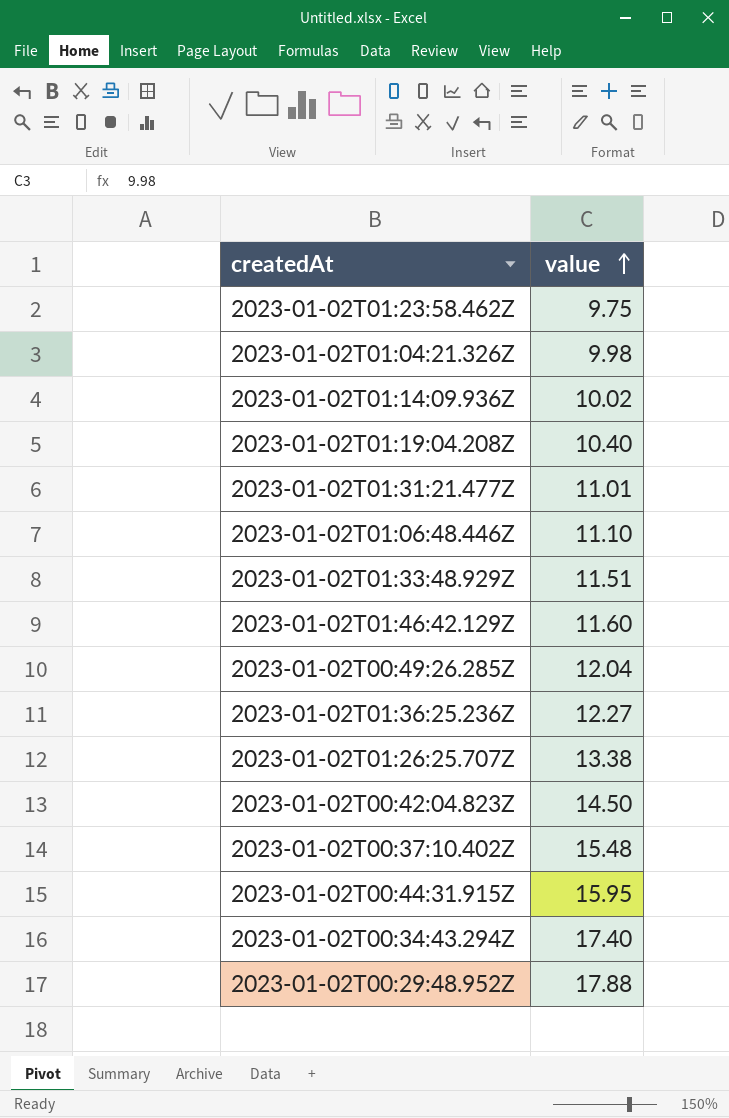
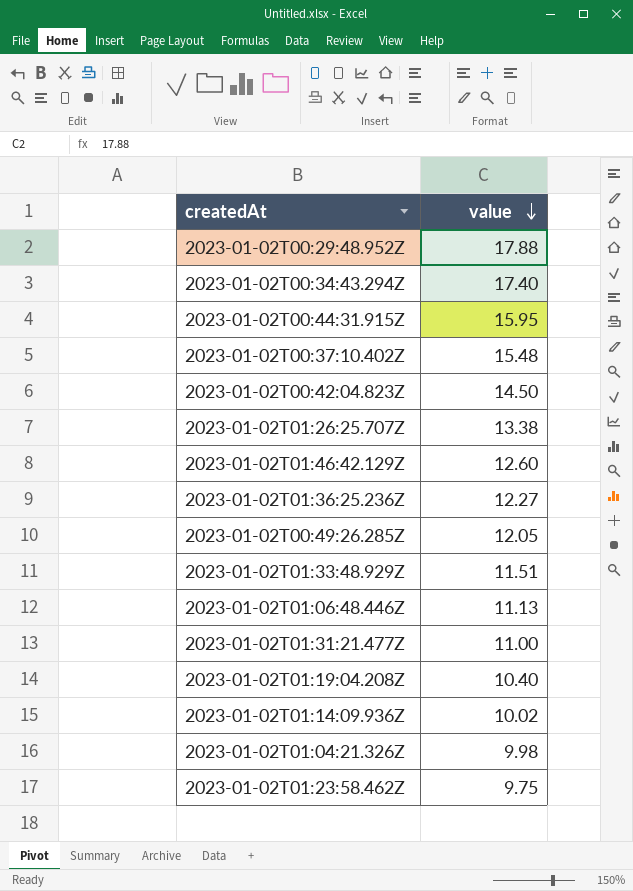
row order: value ascending -> value descending
2023-01-02T01:46:42.129Z | value: 11.60 -> 12.60
2023-01-02T00:49:26.285Z | value: 12.04 -> 12.05
2023-01-02T01:06:48.446Z | value: 11.10 -> 11.13
2023-01-02T01:31:21.477Z | value: 11.01 -> 11.00

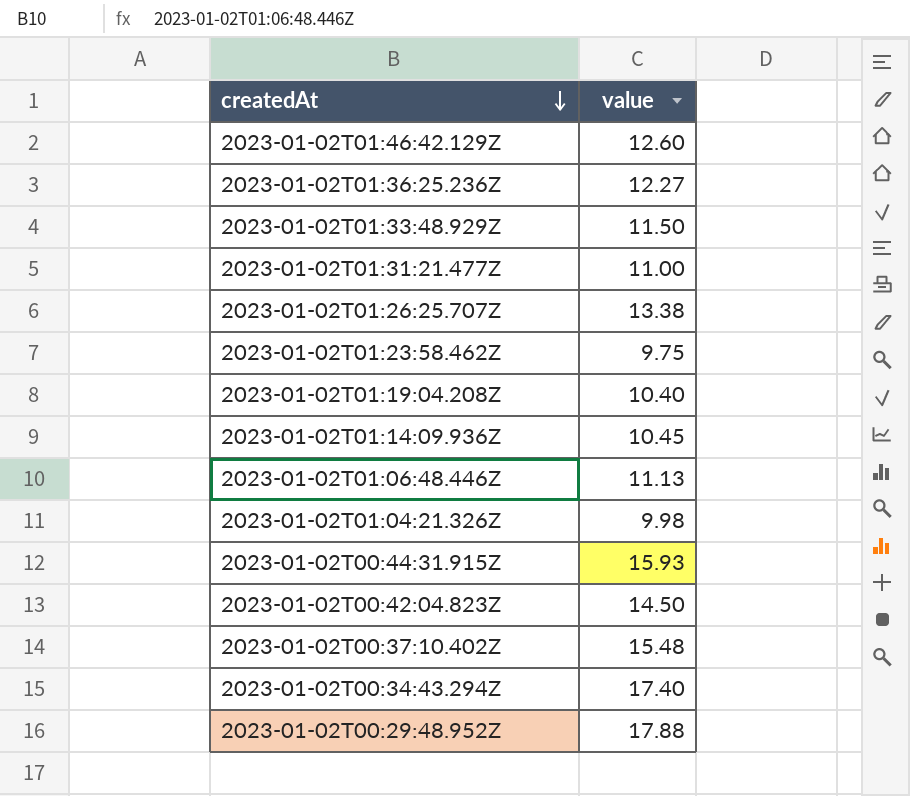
row order: value descending -> createdAt descending
row 2023-01-02T00:49:26.285Z: 12.05 -> none
2023-01-02T01:33:48.929Z | value: 11.51 -> 11.50
2023-01-02T01:14:09.936Z | value: 10.02 -> 10.45
2023-01-02T00:44:31.915Z | value: 15.95 -> 15.93

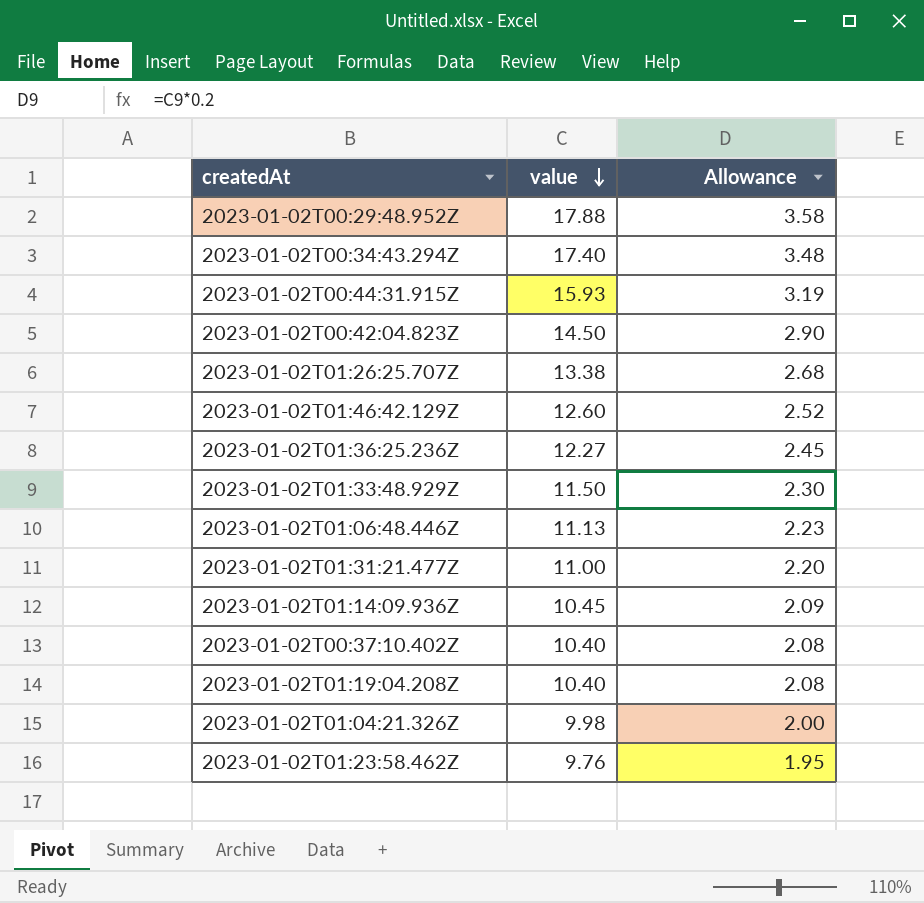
row order: createdAt descending -> value descending
column Allowance | formula: none -> [value] * 0.2
2023-01-02T00:37:10.402Z | value: 15.48 -> 10.40
2023-01-02T01:23:58.462Z | value: 9.75 -> 9.76

